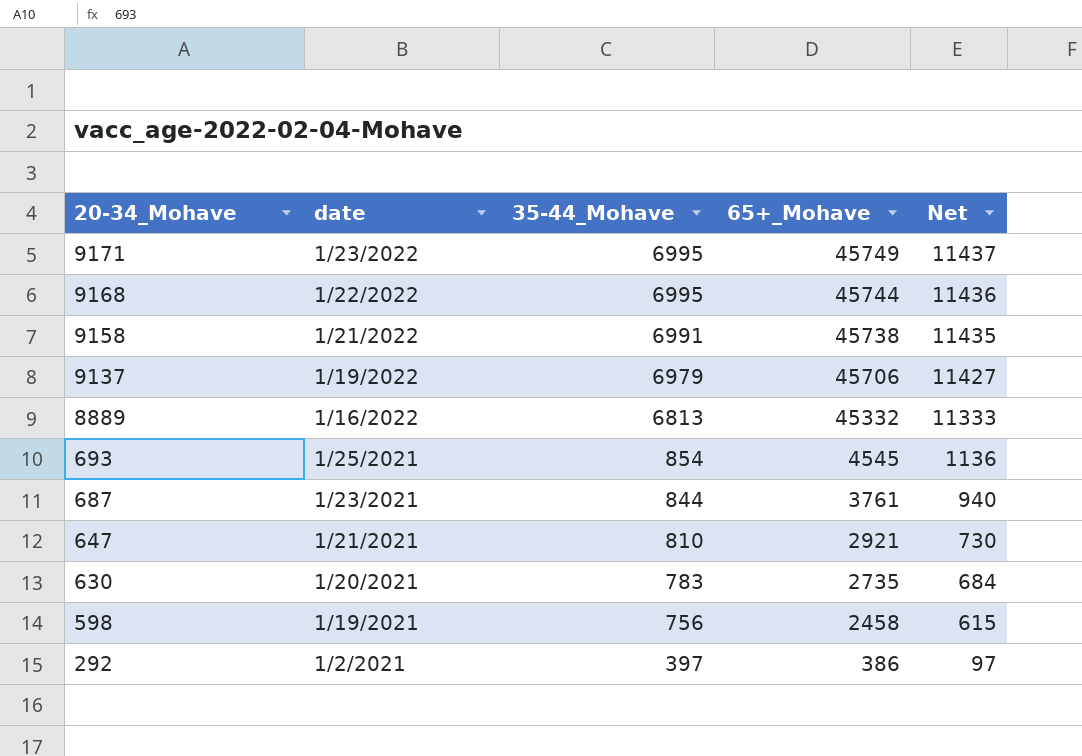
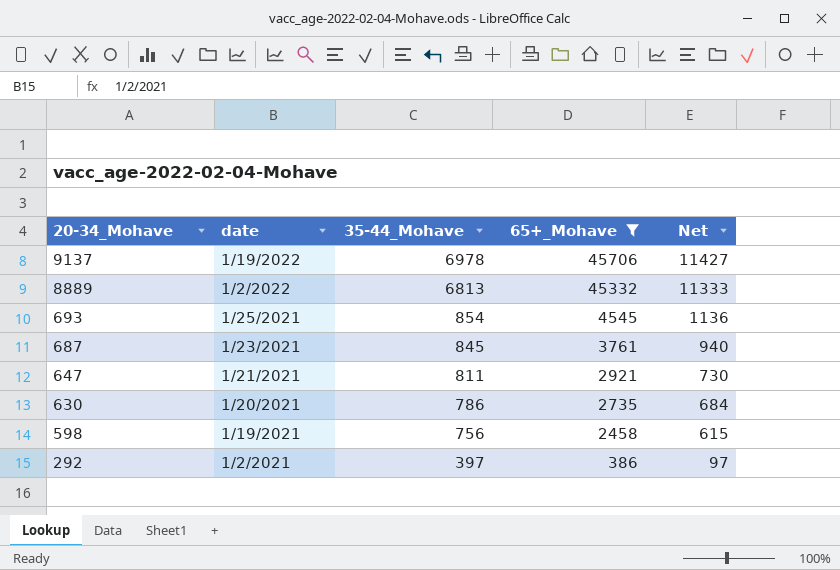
filter: none -> 65+_Mohave <= 45706
9137 | 35-44_Mohave: 6979 -> 6978
8889 | date: 1/16/2022 -> 1/2/2022
687 | 35-44_Mohave: 844 -> 845
647 | 35-44_Mohave: 810 -> 811
630 | 35-44_Mohave: 783 -> 786

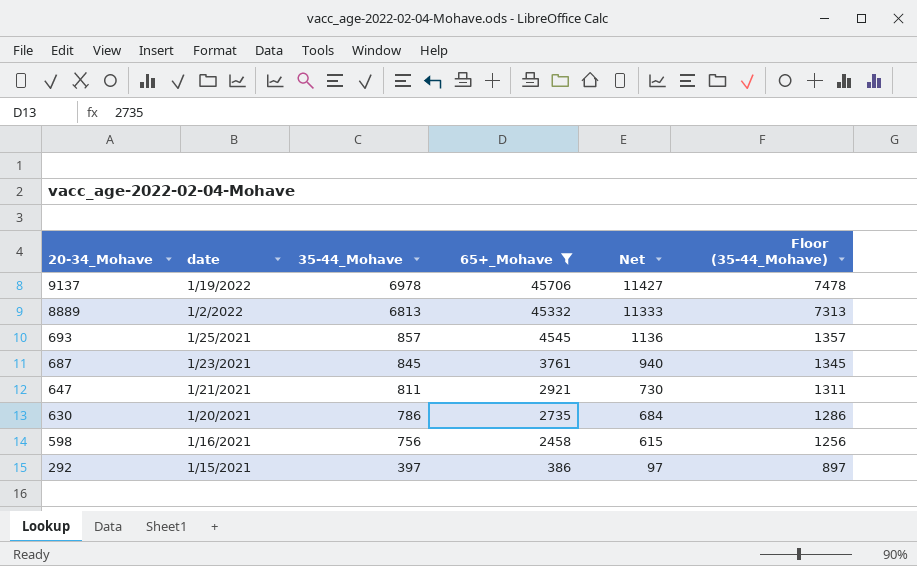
column Floor (35-44_Mohave) | formula: none -> [35-44_Mohave] + 500
693 | 35-44_Mohave: 854 -> 857
598 | date: 1/19/2021 -> 1/16/2021
292 | date: 1/2/2021 -> 1/15/2021

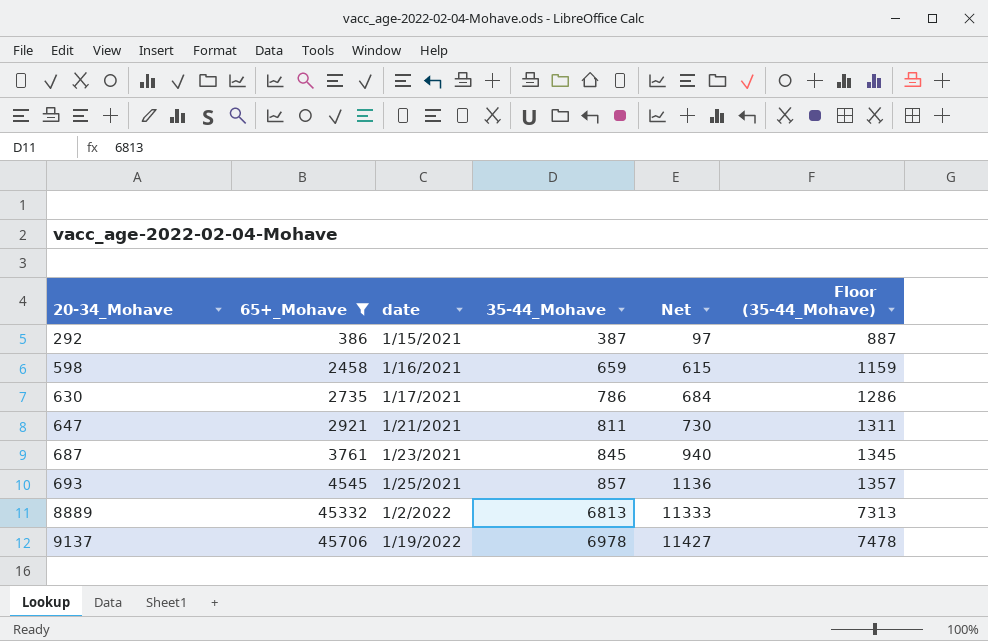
row order: 20-34_Mohave descending -> 20-34_Mohave ascending
column 65+_Mohave | position: 4 -> 2
292 | 35-44_Mohave: 397 -> 387
292 | Floor (35-44_Mohave): 897 -> 887
598 | 35-44_Mohave: 756 -> 659
598 | Floor (35-44_Mohave): 1256 -> 1159
630 | date: 1/20/2021 -> 1/17/2021

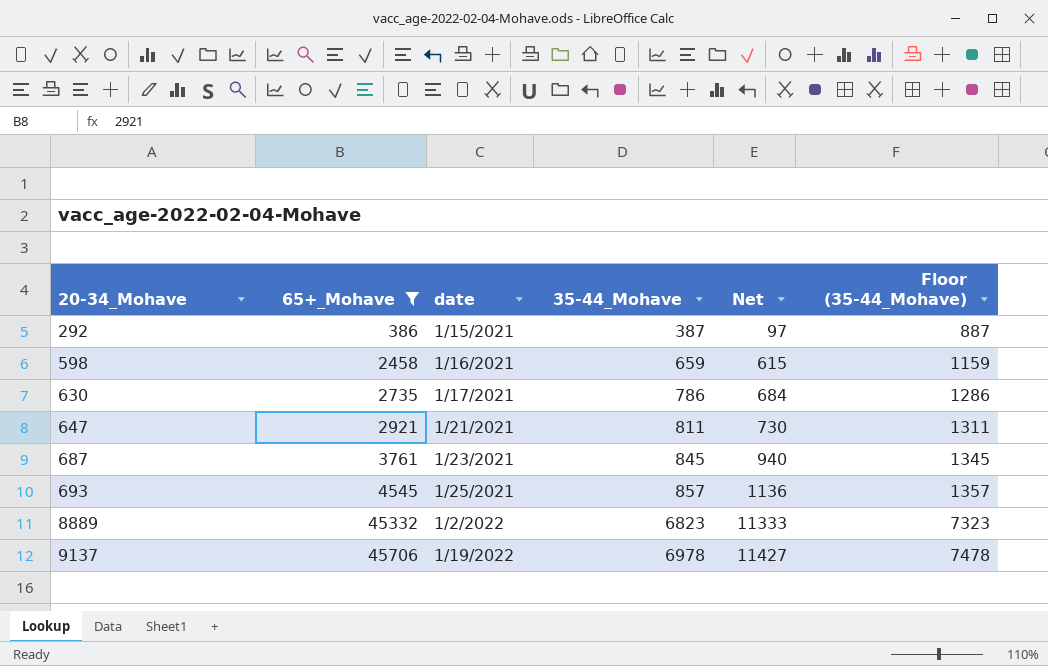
8889 | 35-44_Mohave: 6813 -> 6823
8889 | Floor (35-44_Mohave): 7313 -> 7323

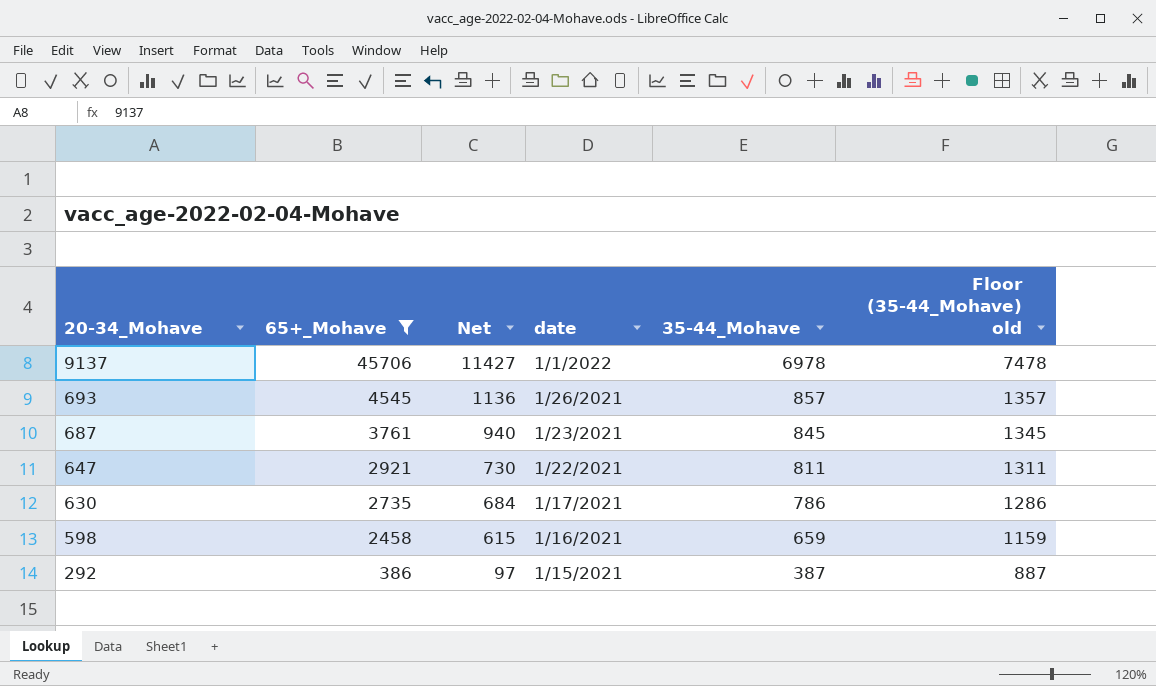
row order: 20-34_Mohave ascending -> 20-34_Mohave descending
column Net | position: 5 -> 3
column name: Floor (35-44_Mohave) -> Floor (35-44_Mohave) old
row 8889: 45332 | 1/2/2022 | 6823 | 11333 | 7323 -> none
9137 | date: 1/19/2022 -> 1/1/2022
693 | date: 1/25/2021 -> 1/26/2021
647 | date: 1/21/2021 -> 1/22/2021

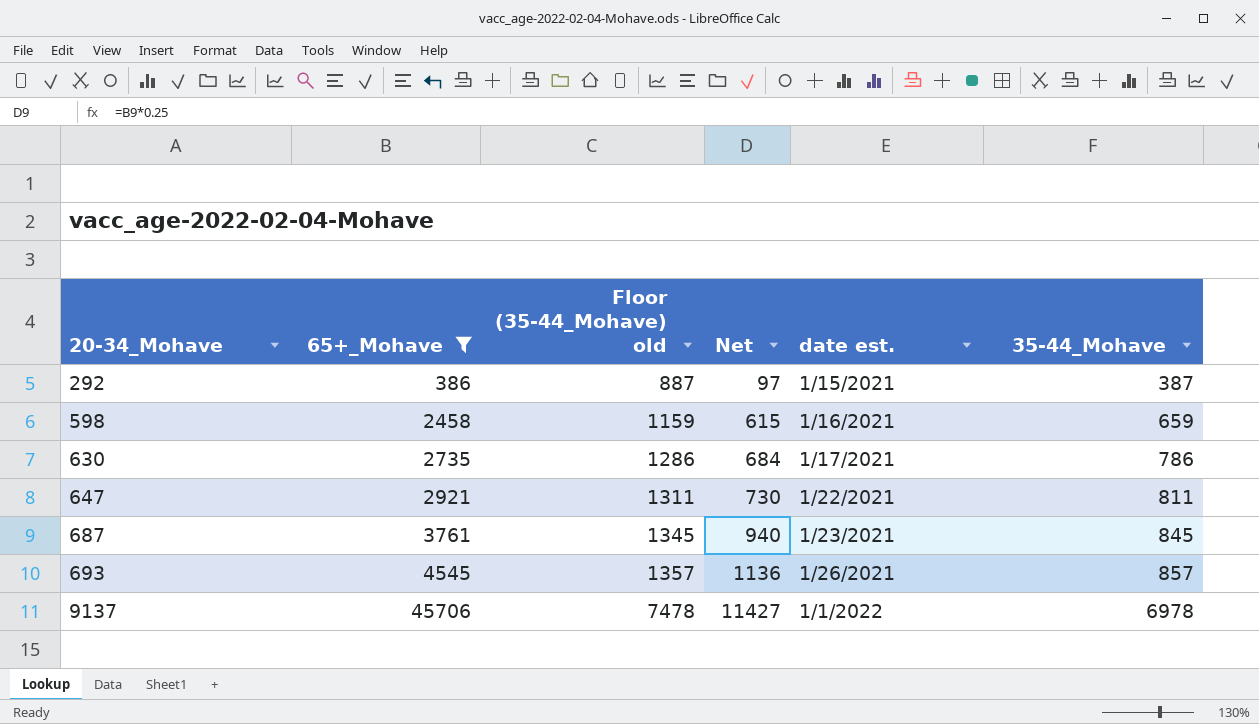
row order: 20-34_Mohave descending -> 20-34_Mohave ascending
column Floor (35-44_Mohave) old | position: 6 -> 3
column name: date -> date est.

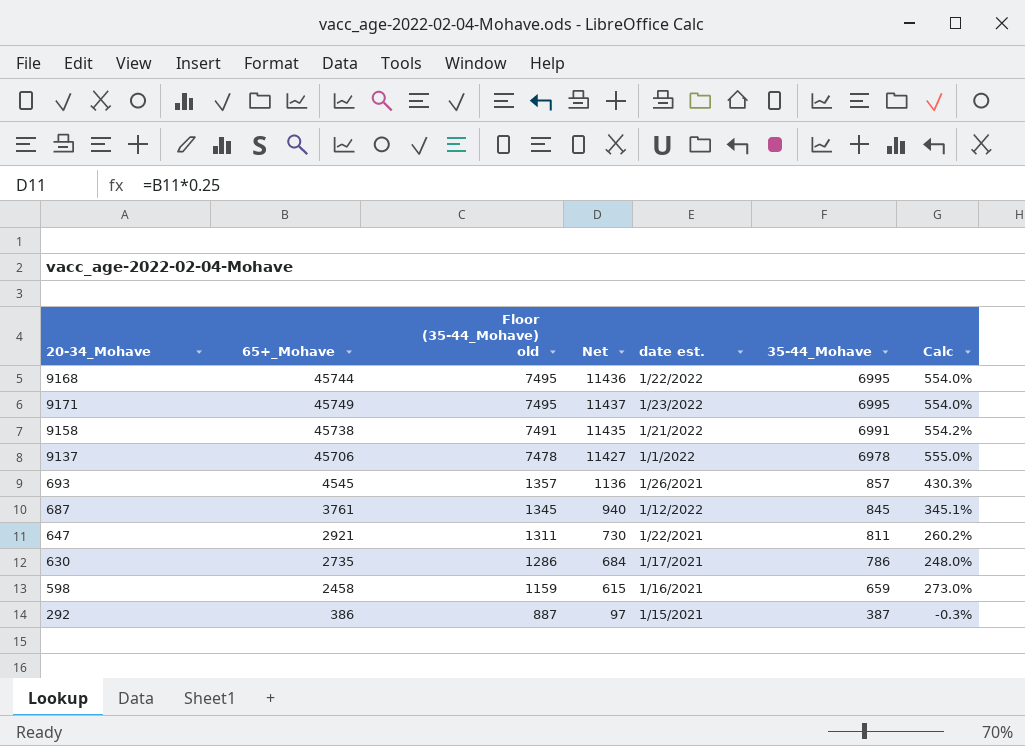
filter: 65+_Mohave <= 45706 -> none
row order: 20-34_Mohave ascending -> Floor (35-44_Mohave) old descending
column Calc | formula: none -> ([65+_Mohave] - [35-44_Mohave]) / [35-44_Mohave]
687 | date est.: 1/23/2021 -> 1/12/2022

